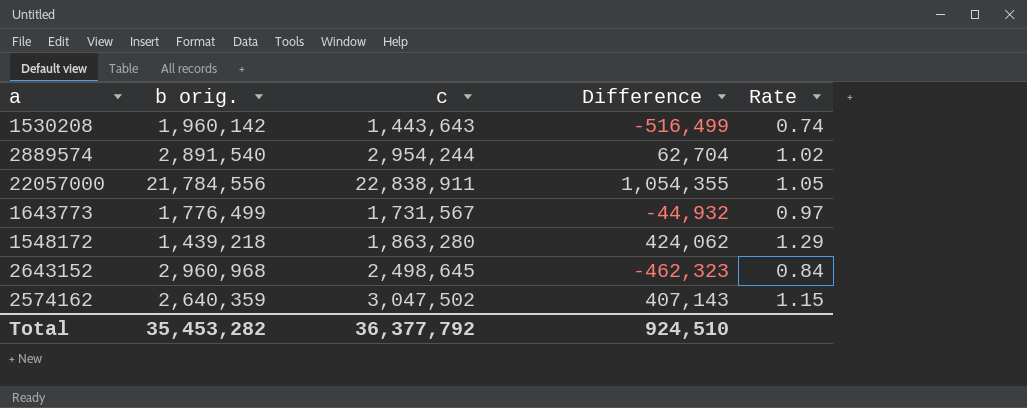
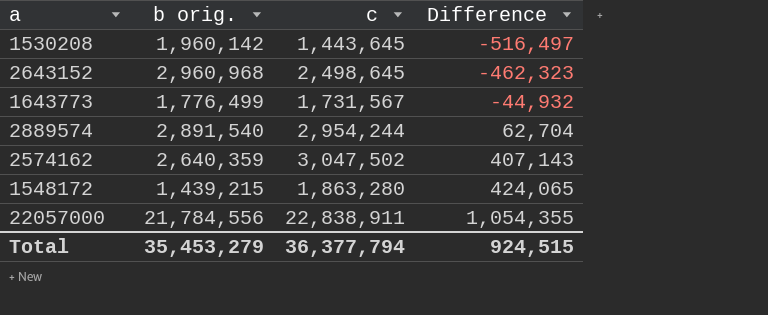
row order: none -> Difference ascending
column Rate | formula: [c] / [b orig.] -> none
1530208 | c: 1,443,643 -> 1,443,645
1530208 | Difference: -516,499 -> -516,497
1548172 | b orig.: 1,439,218 -> 1,439,215
1548172 | Difference: 424,062 -> 424,065
Total | b orig.: 35,453,282 -> 35,453,279
Total | c: 36,377,792 -> 36,377,794
Total | Difference: 924,510 -> 924,515

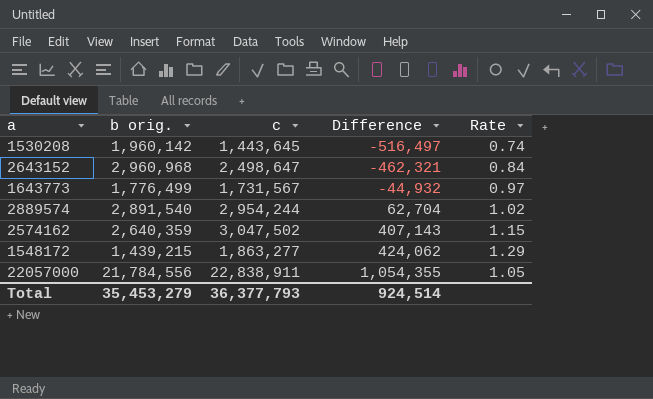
column Rate | formula: none -> [c] / [b orig.]
2643152 | c: 2,498,645 -> 2,498,647
2643152 | Difference: -462,323 -> -462,321
1548172 | c: 1,863,280 -> 1,863,277
1548172 | Difference: 424,065 -> 424,062
Total | c: 36,377,794 -> 36,377,793
Total | Difference: 924,515 -> 924,514

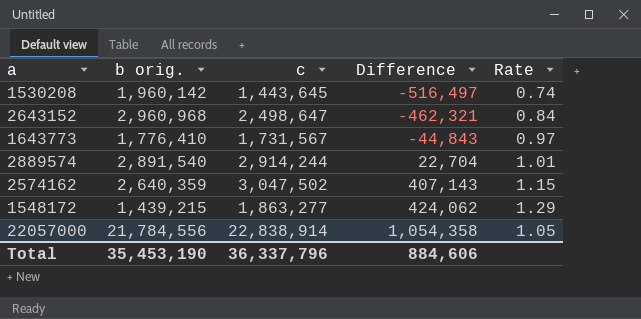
1643773 | b orig.: 1,776,499 -> 1,776,410
1643773 | Difference: -44,932 -> -44,843
2889574 | c: 2,954,244 -> 2,914,244
2889574 | Difference: 62,704 -> 22,704
2889574 | Rate: 1.02 -> 1.01
22057000 | c: 22,838,911 -> 22,838,914
22057000 | Difference: 1,054,355 -> 1,054,358
Total | b orig.: 35,453,279 -> 35,453,190
Total | c: 36,377,793 -> 36,337,796
Total | Difference: 924,514 -> 884,606

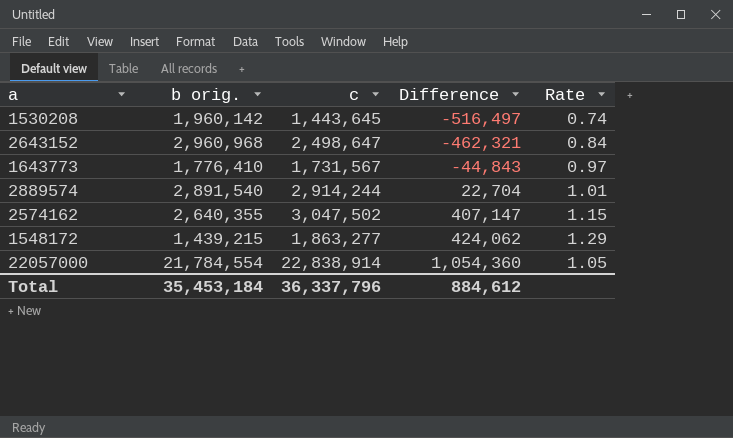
2574162 | b orig.: 2,640,359 -> 2,640,355
2574162 | Difference: 407,143 -> 407,147
22057000 | b orig.: 21,784,556 -> 21,784,554
22057000 | Difference: 1,054,358 -> 1,054,360
Total | b orig.: 35,453,190 -> 35,453,184
Total | Difference: 884,606 -> 884,612

